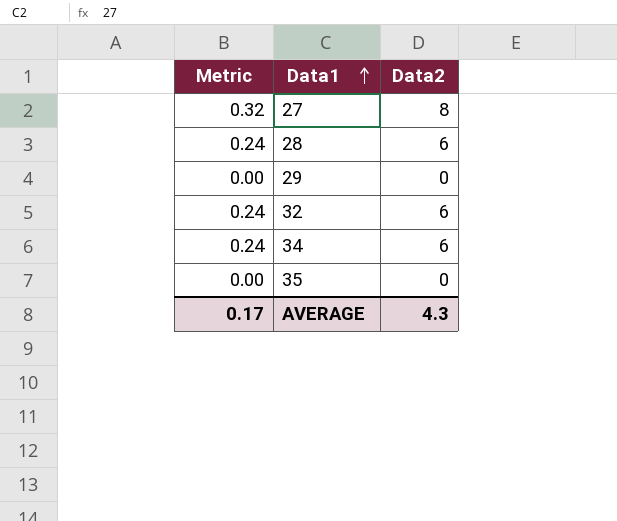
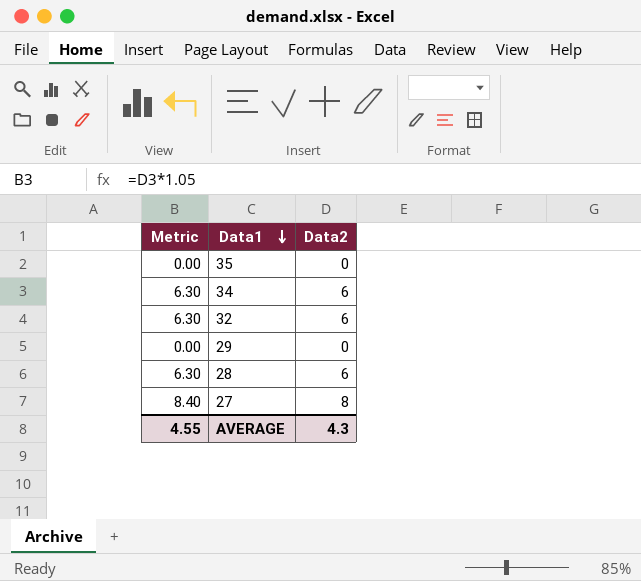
row order: Data1 ascending -> Data1 descending
column Metric | formula: [Data2] * 0.04 -> [Data2] * 1.05
AVERAGE | Metric: 0.17 -> 4.55

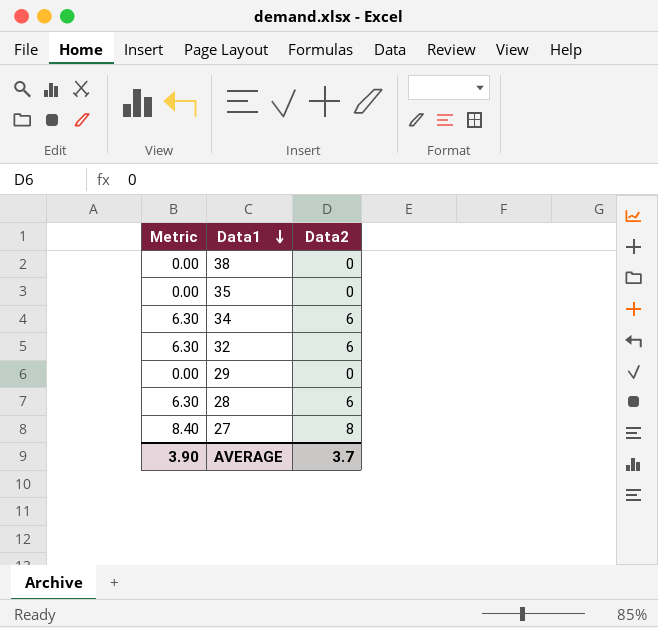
row 38: none -> 0.00 | 0
AVERAGE | Metric: 4.55 -> 3.90
AVERAGE | Data2: 4.3 -> 3.7

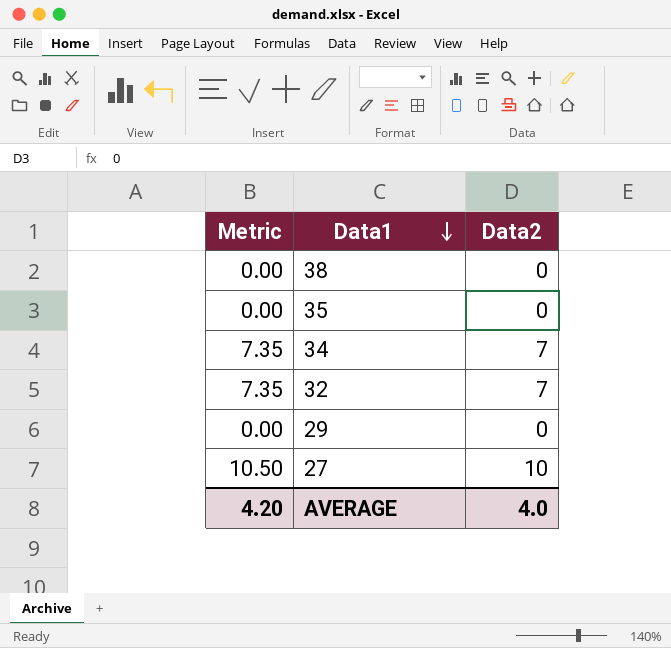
row 28: 6.30 | 6 -> none
34 | Metric: 6.30 -> 7.35
34 | Data2: 6 -> 7
32 | Metric: 6.30 -> 7.35
32 | Data2: 6 -> 7
27 | Metric: 8.40 -> 10.50
27 | Data2: 8 -> 10
AVERAGE | Metric: 3.90 -> 4.20
AVERAGE | Data2: 3.7 -> 4.0

